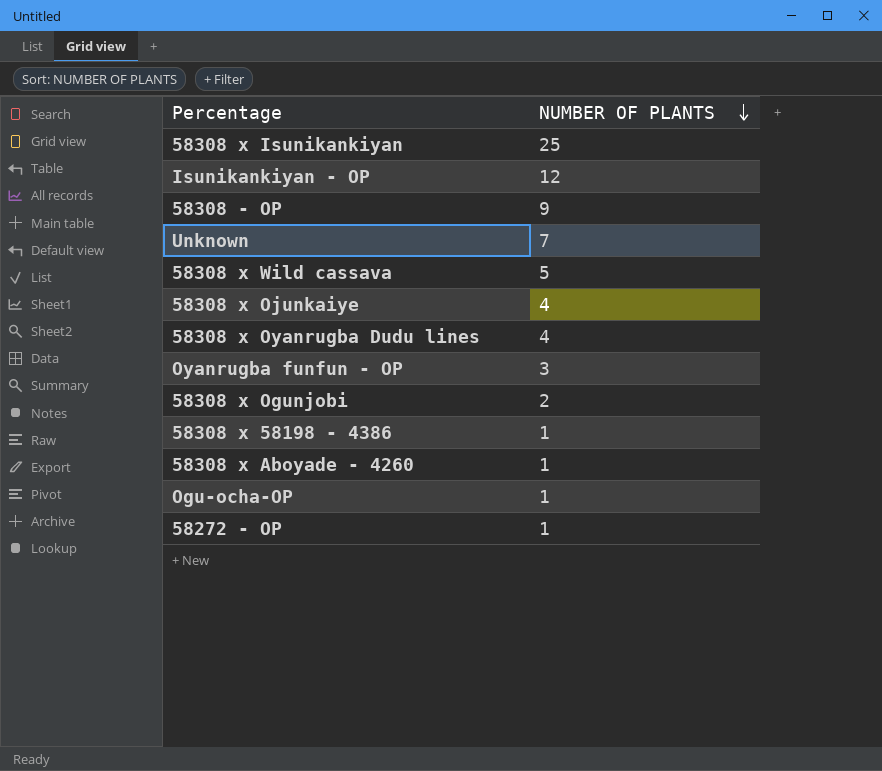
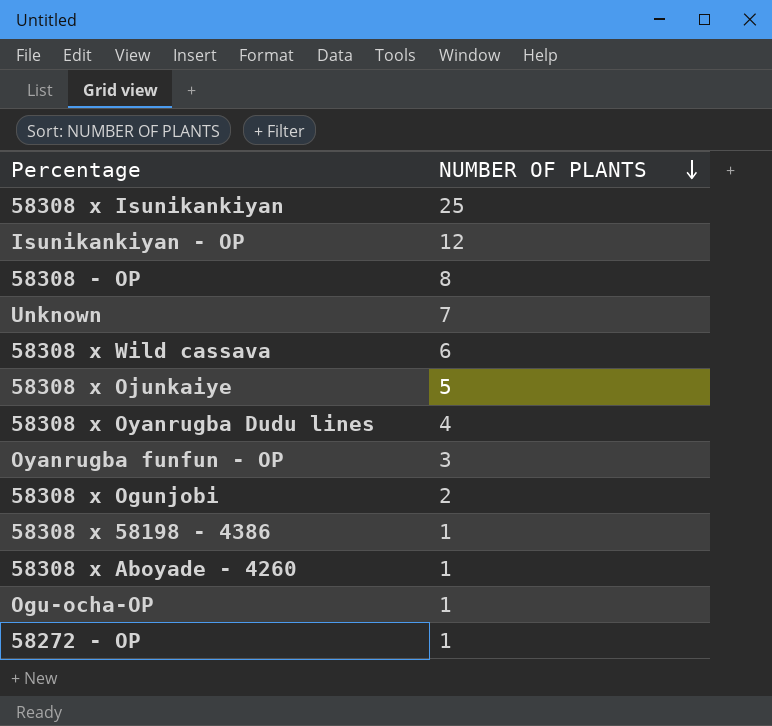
58308 - OP | NUMBER OF PLANTS: 9 -> 8
58308 x Wild cassava | NUMBER OF PLANTS: 5 -> 6
58308 x Ojunkaiye | NUMBER OF PLANTS: 4 -> 5

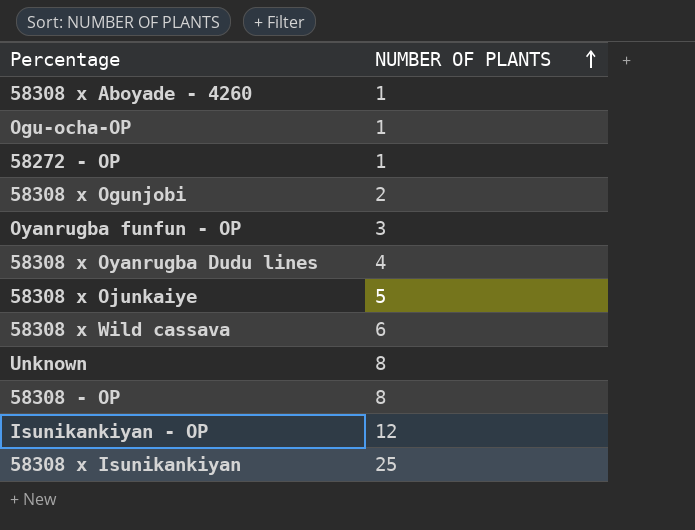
row order: NUMBER OF PLANTS descending -> NUMBER OF PLANTS ascending
row 58308 x 58198 - 4386: 1 -> none
Unknown | NUMBER OF PLANTS: 7 -> 8

